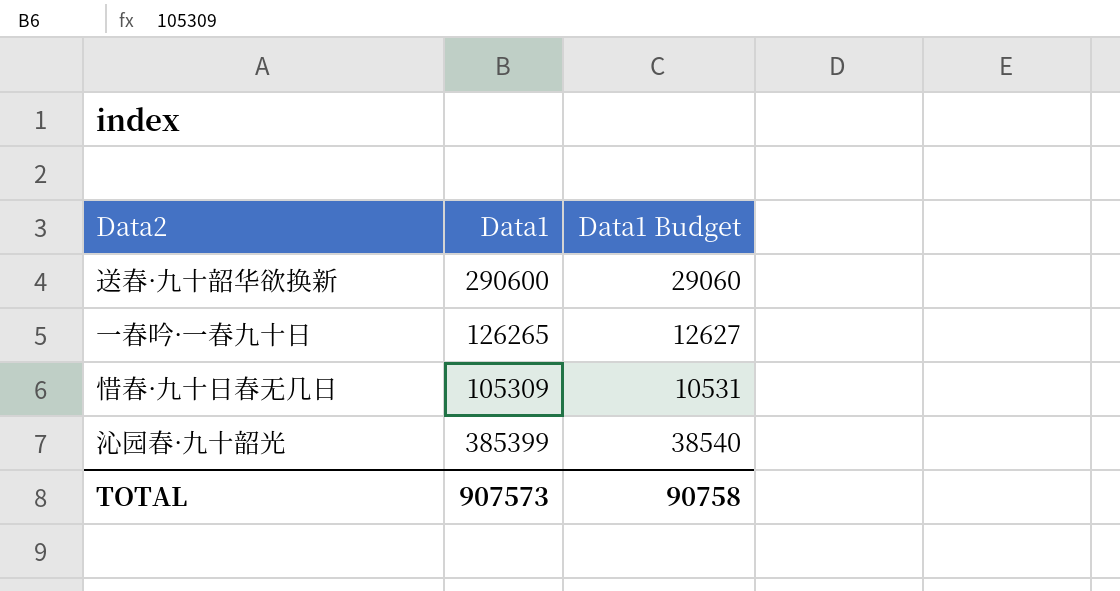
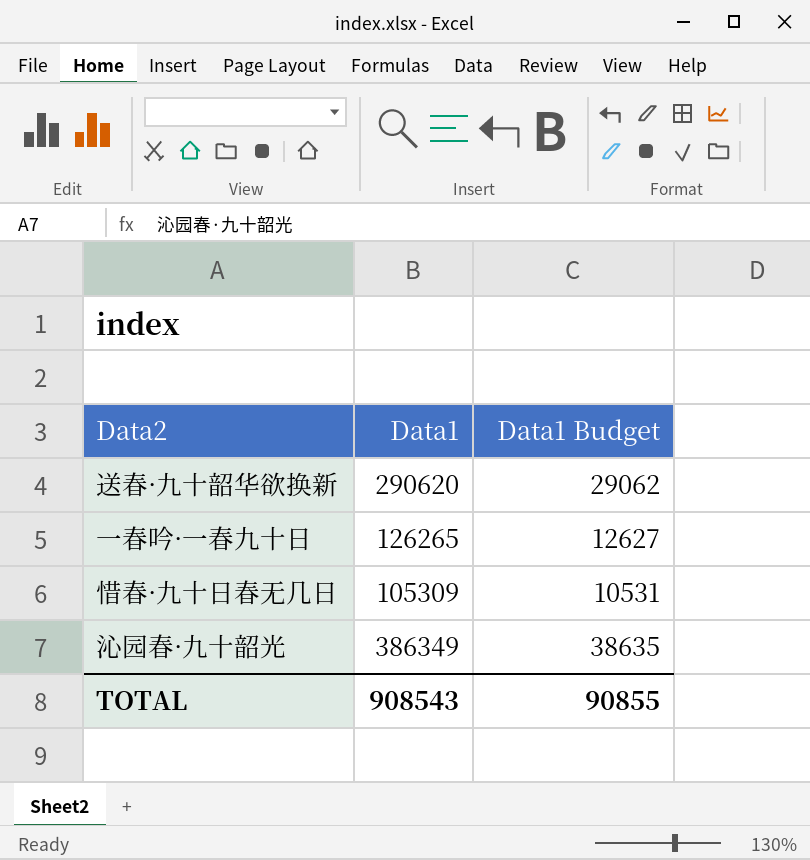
送春·九十韶华欲换新 | Data1: 290600 -> 290620
送春·九十韶华欲换新 | Data1 Budget: 29060 -> 29062
沁园春·九十韶光 | Data1: 385399 -> 386349
沁园春·九十韶光 | Data1 Budget: 38540 -> 38635
TOTAL | Data1: 907573 -> 908543
TOTAL | Data1 Budget: 90758 -> 90855

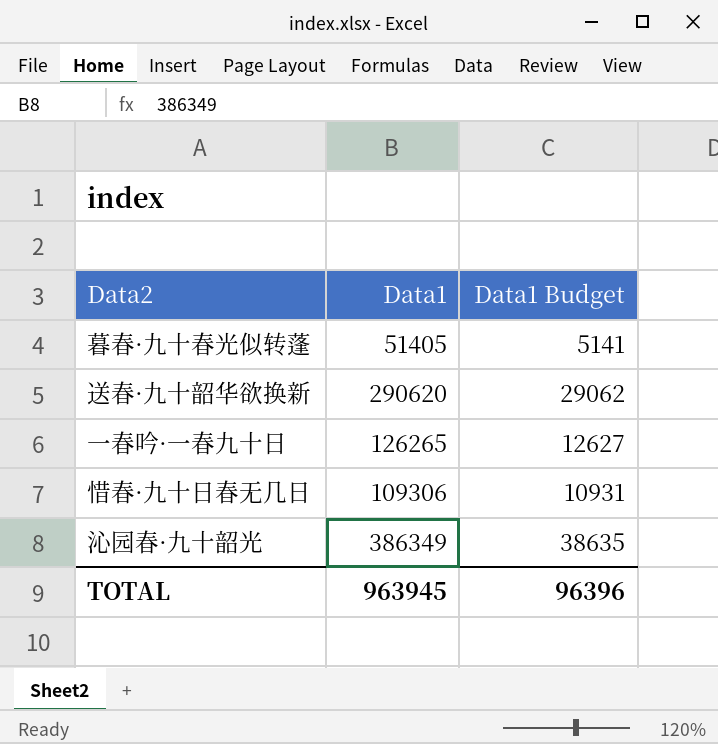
row 暮春·九十春光似转蓬: none -> 51405 | 5141
惜春·九十日春无几日 | Data1: 105309 -> 109306
惜春·九十日春无几日 | Data1 Budget: 10531 -> 10931
TOTAL | Data1: 908543 -> 963945
TOTAL | Data1 Budget: 90855 -> 96396

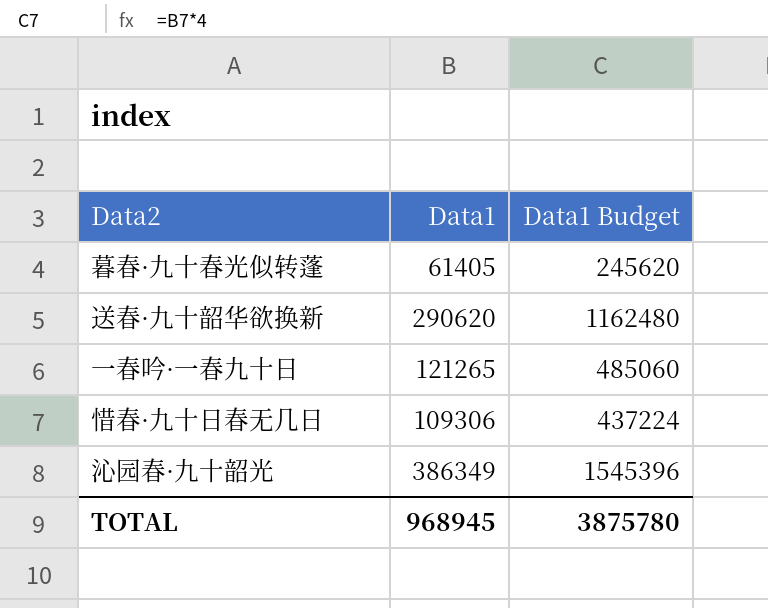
column Data1 Budget | formula: [Data1] * 0.1 -> [Data1] * 4
暮春·九十春光似转蓬 | Data1: 51405 -> 61405
一春吟·一春九十日 | Data1: 126265 -> 121265
TOTAL | Data1: 963945 -> 968945
TOTAL | Data1 Budget: 96396 -> 3875780

